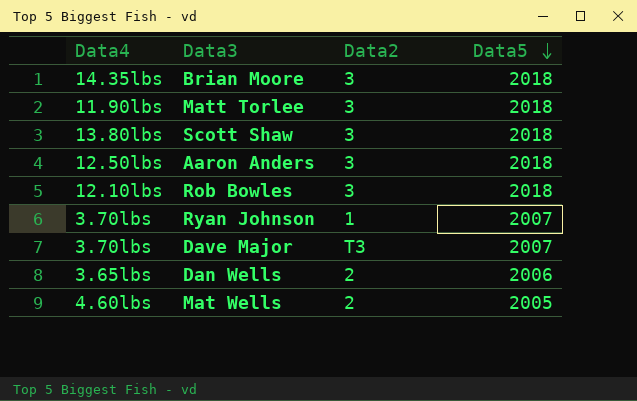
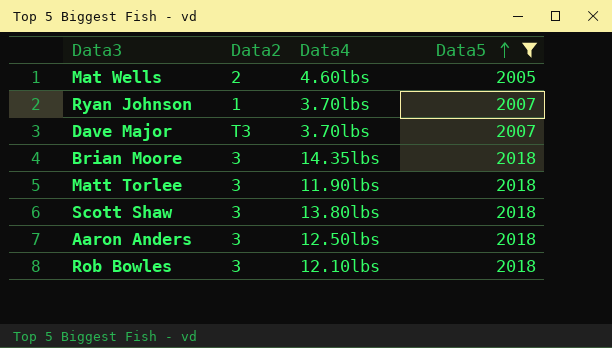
filter: none -> Data5 != 2006
row order: Data5 descending -> Data5 ascending
column Data4 | position: 1 -> 3

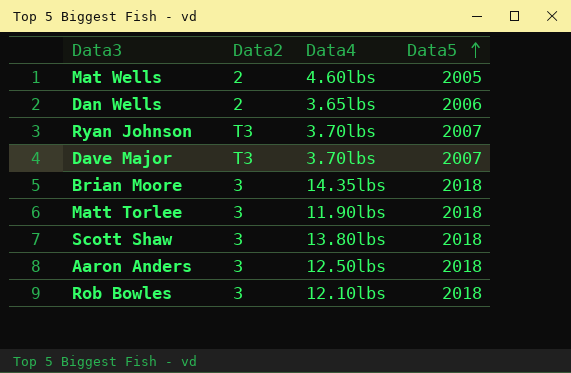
filter: Data5 != 2006 -> none
Ryan Johnson | Data2: 1 -> T3

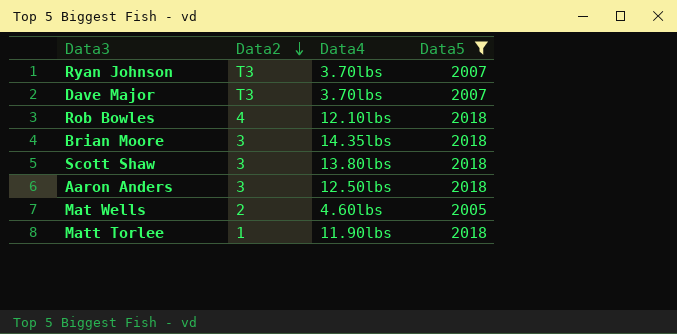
filter: none -> Data5 != 2006
row order: Data5 ascending -> Data2 descending
Rob Bowles | Data2: 3 -> 4
Matt Torlee | Data2: 3 -> 1

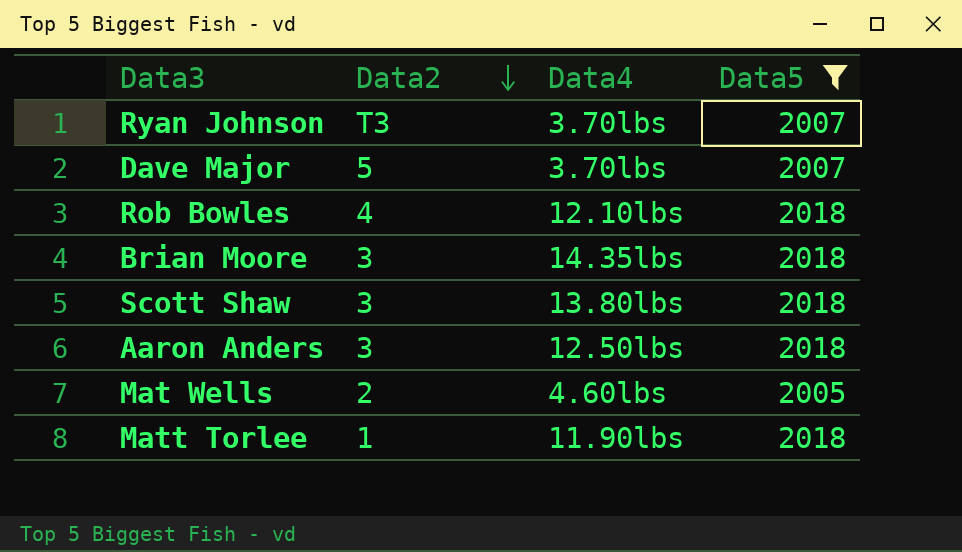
Dave Major | Data2: T3 -> 5

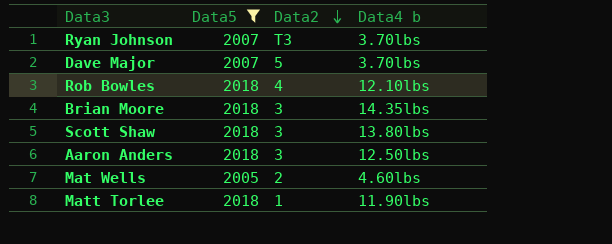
column Data5 | position: 4 -> 2
column name: Data4 -> Data4 b

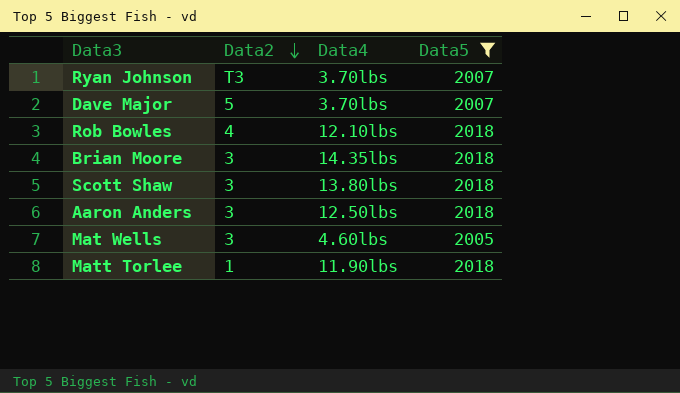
column name: Data4 b -> Data4
column Data5 | position: 2 -> 4
Mat Wells | Data2: 2 -> 3

